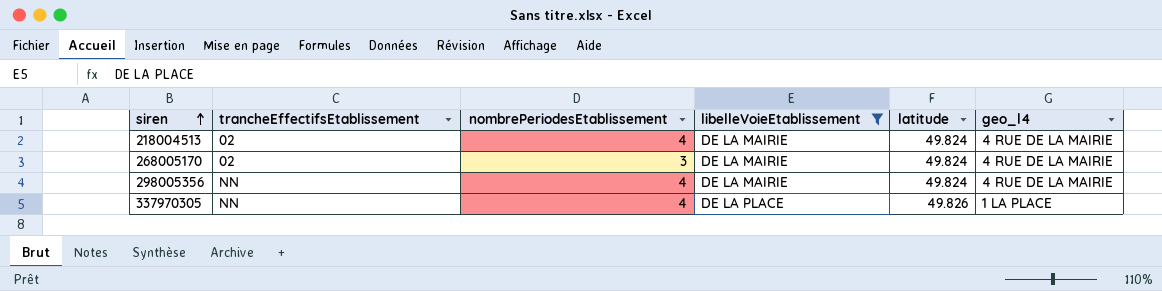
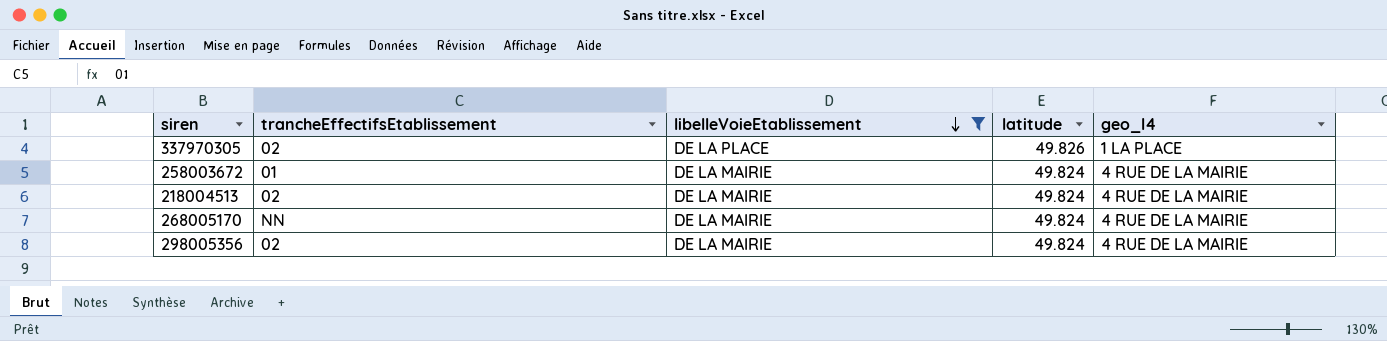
row order: siren ascending -> libelleVoieEtablissement descending
column nombrePeriodesEtablissement | position: 3 -> none
337970305 | trancheEffectifsEtablissement: NN -> 02
row 258003672: none -> 01 | DE LA MAIRIE | 49.824 | 4 RUE DE LA MAIRIE
268005170 | trancheEffectifsEtablissement: 02 -> NN
298005356 | trancheEffectifsEtablissement: NN -> 02

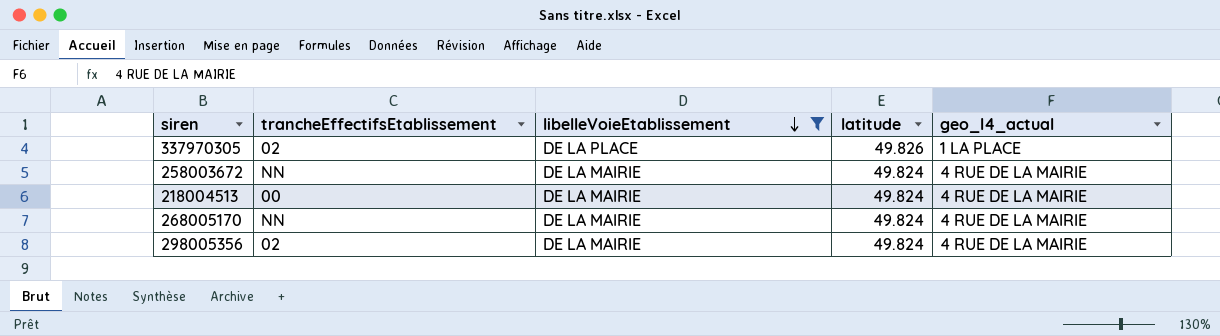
column name: geo_l4 -> geo_l4_actual
258003672 | trancheEffectifsEtablissement: 01 -> NN
218004513 | trancheEffectifsEtablissement: 02 -> 00

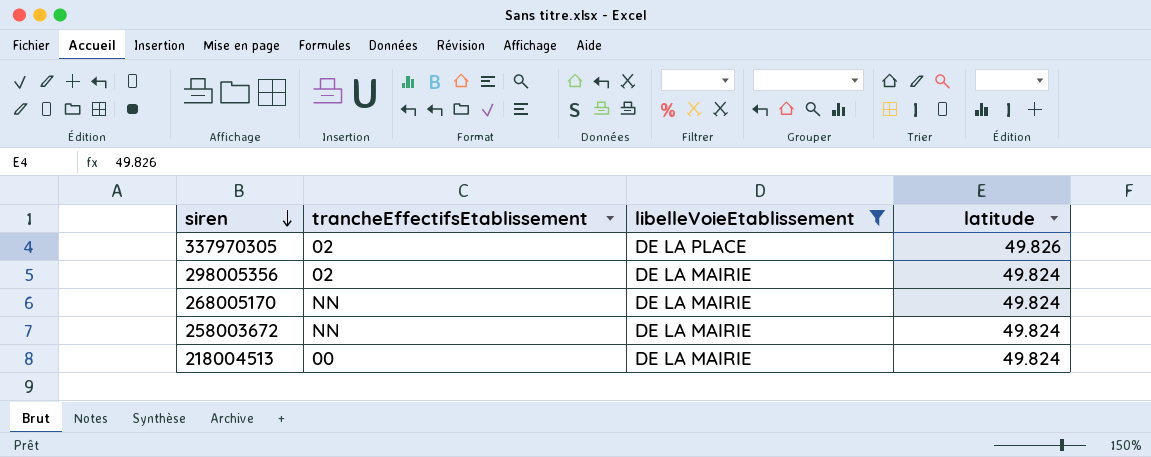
row order: libelleVoieEtablissement descending -> siren descending
column geo_l4_actual | position: 5 -> none

